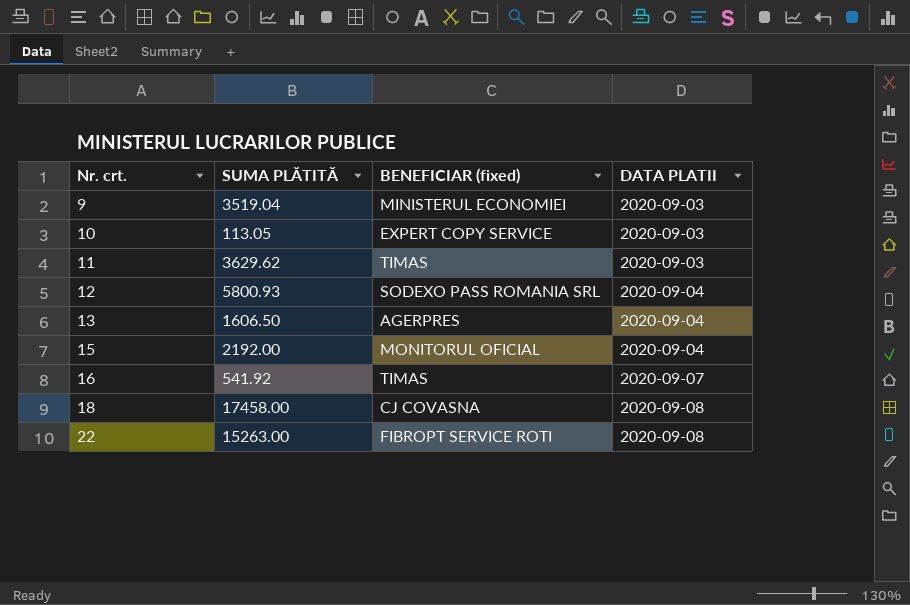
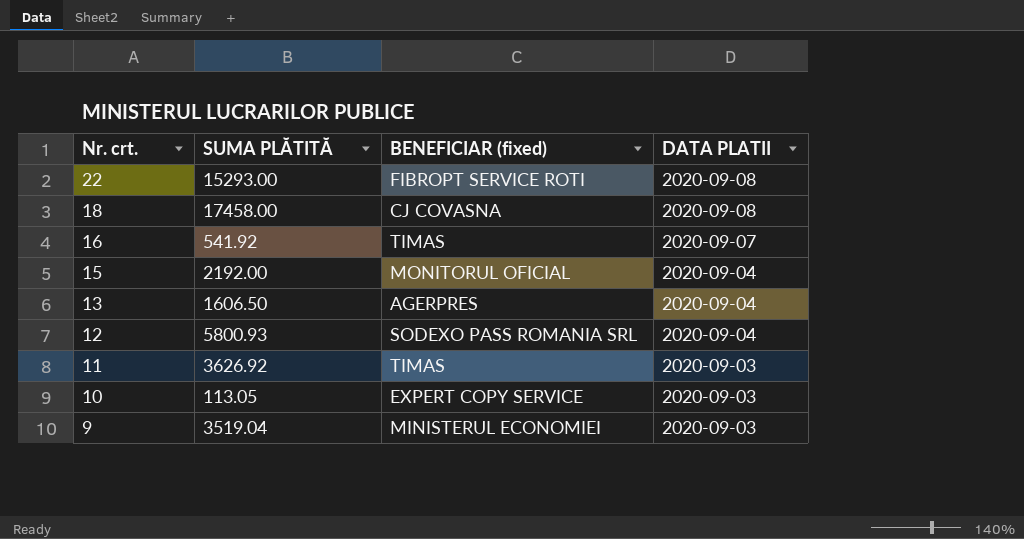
row order: Nr. crt. ascending -> Nr. crt. descending
22 | SUMA PLĂTITĂ: 15263.00 -> 15293.00
11 | SUMA PLĂTITĂ: 3629.62 -> 3626.92

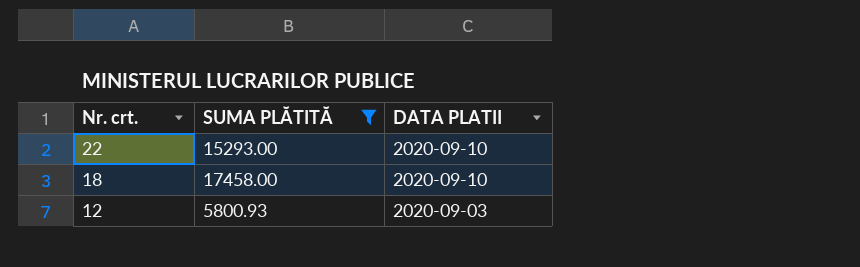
filter: none -> SUMA PLĂTITĂ >= 5800.93
column BENEFICIAR (fixed) | position: 3 -> none
22 | DATA PLATII: 2020-09-08 -> 2020-09-10
18 | DATA PLATII: 2020-09-08 -> 2020-09-10
12 | DATA PLATII: 2020-09-04 -> 2020-09-03

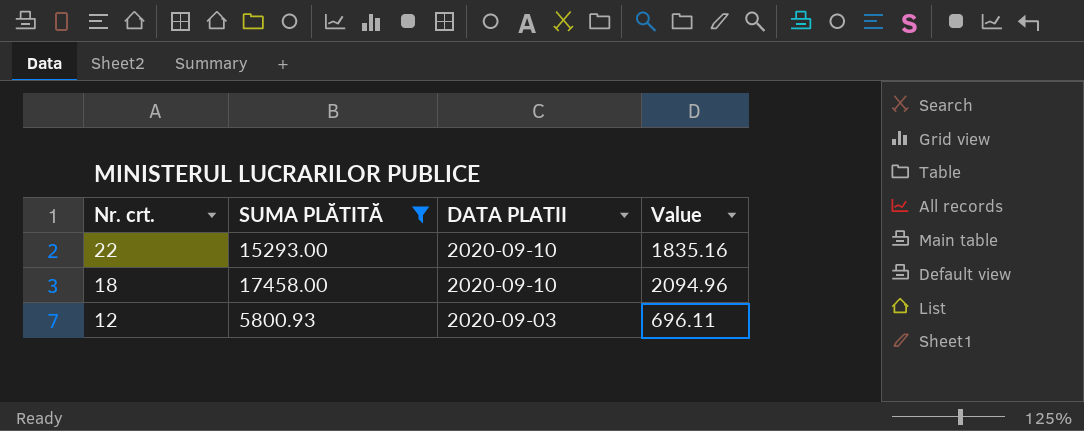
column Value | formula: none -> [SUMA PLĂTITĂ] * 0.12

